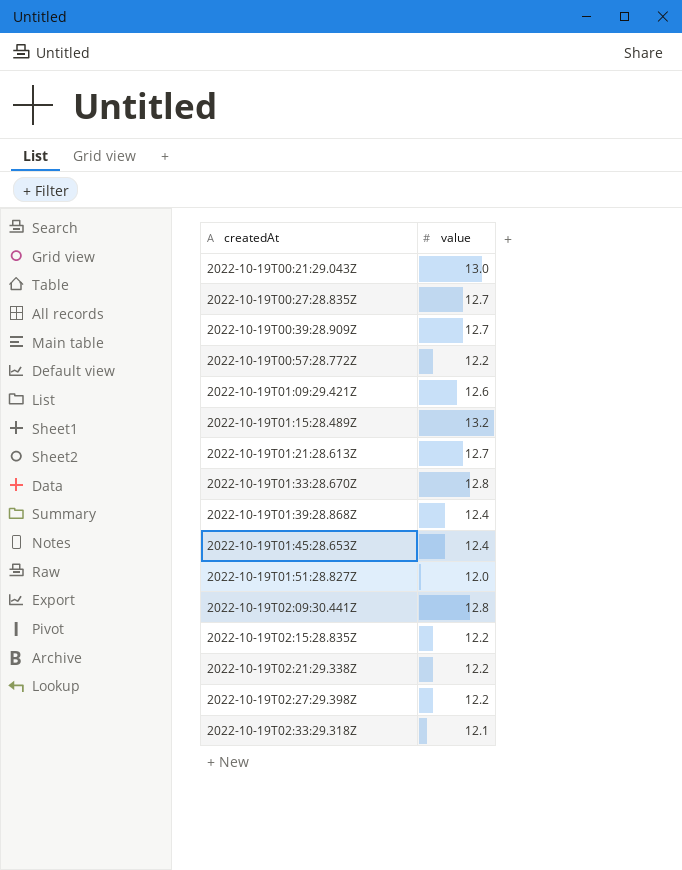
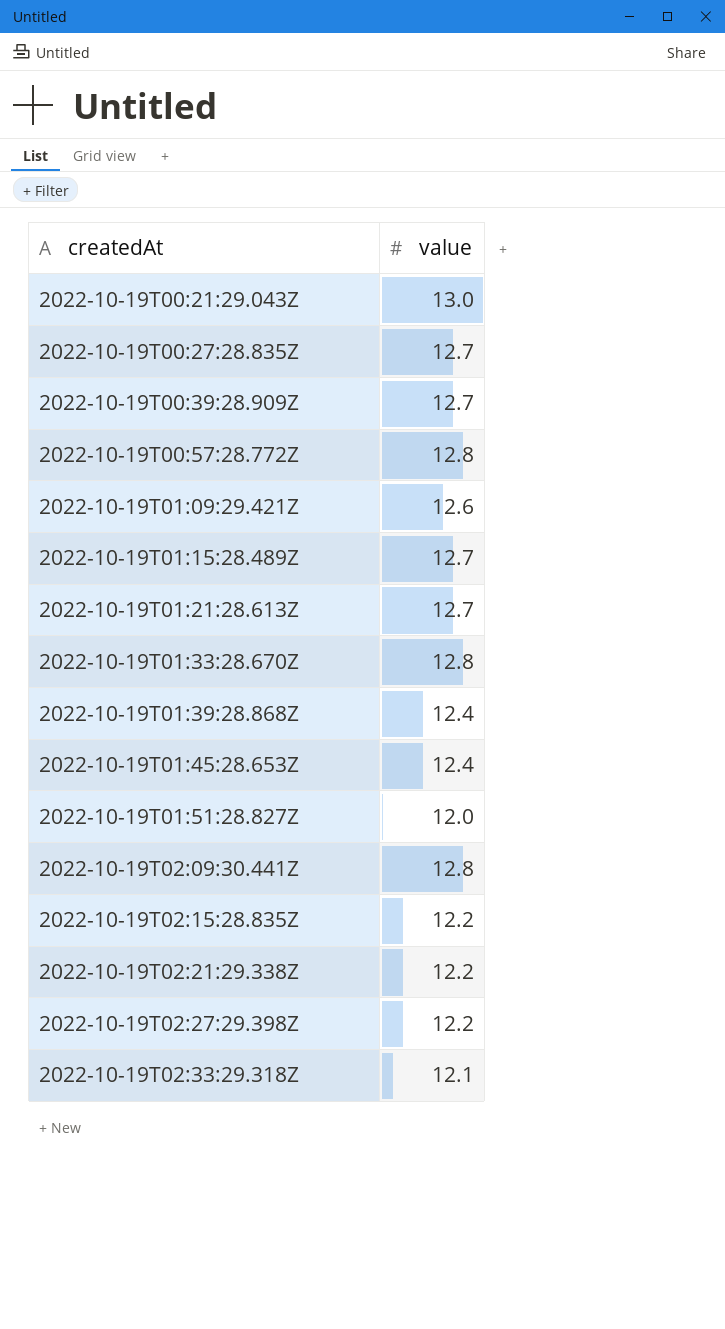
2022-10-19T00:57:28.772Z | value: 12.2 -> 12.8
2022-10-19T01:15:28.489Z | value: 13.2 -> 12.7

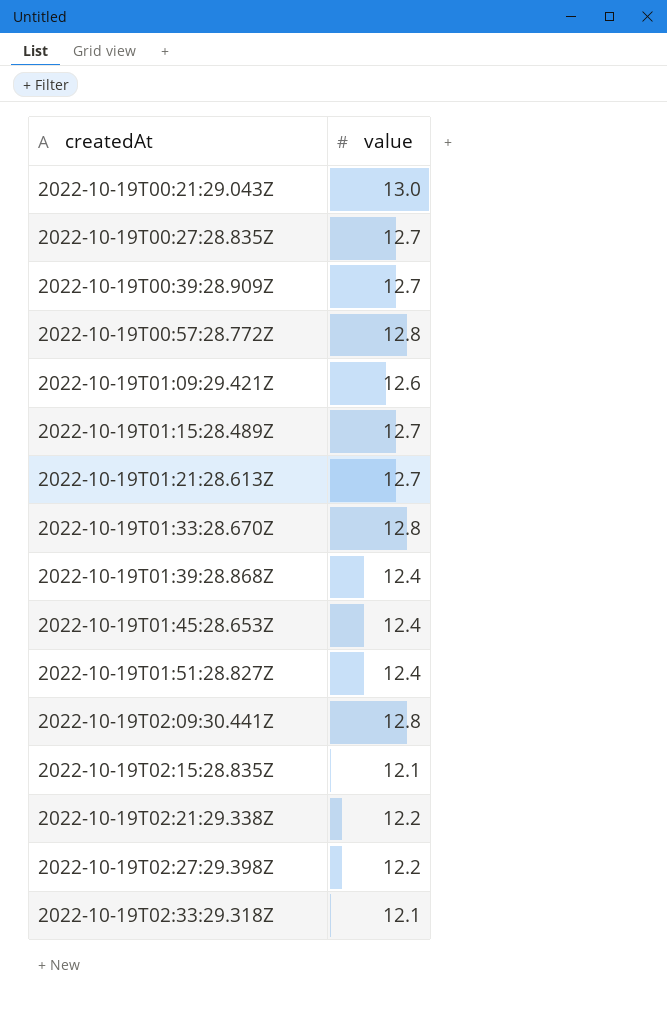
2022-10-19T01:51:28.827Z | value: 12.0 -> 12.4
2022-10-19T02:15:28.835Z | value: 12.2 -> 12.1

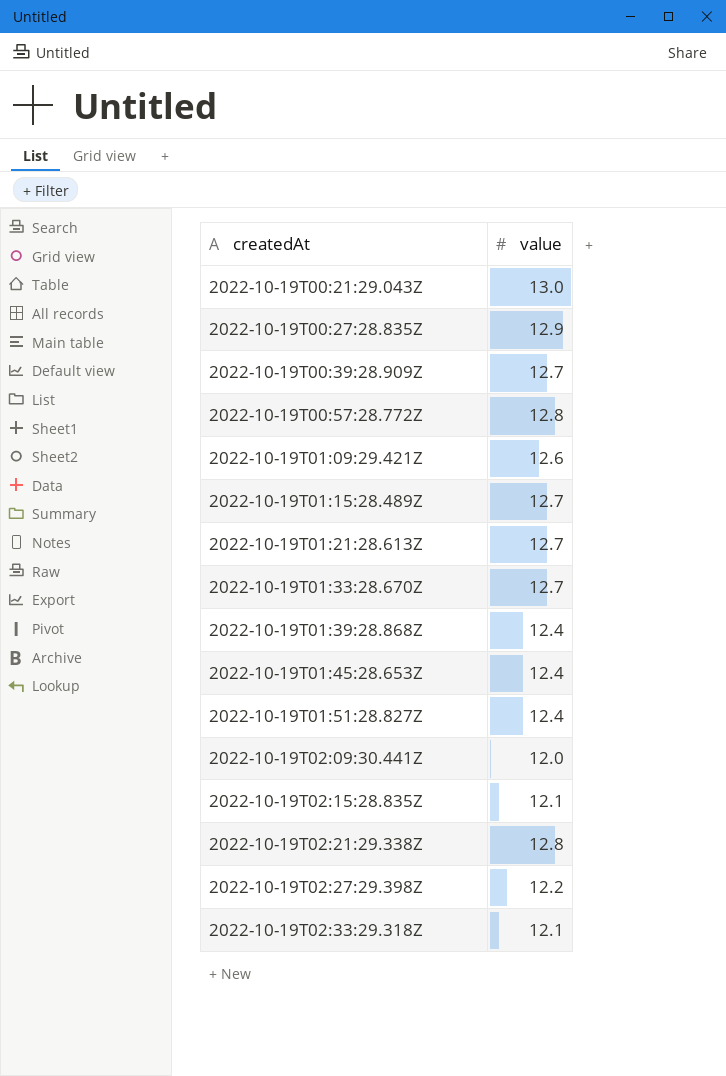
2022-10-19T00:27:28.835Z | value: 12.7 -> 12.9
2022-10-19T01:33:28.670Z | value: 12.8 -> 12.7
2022-10-19T02:09:30.441Z | value: 12.8 -> 12.0
2022-10-19T02:21:29.338Z | value: 12.2 -> 12.8

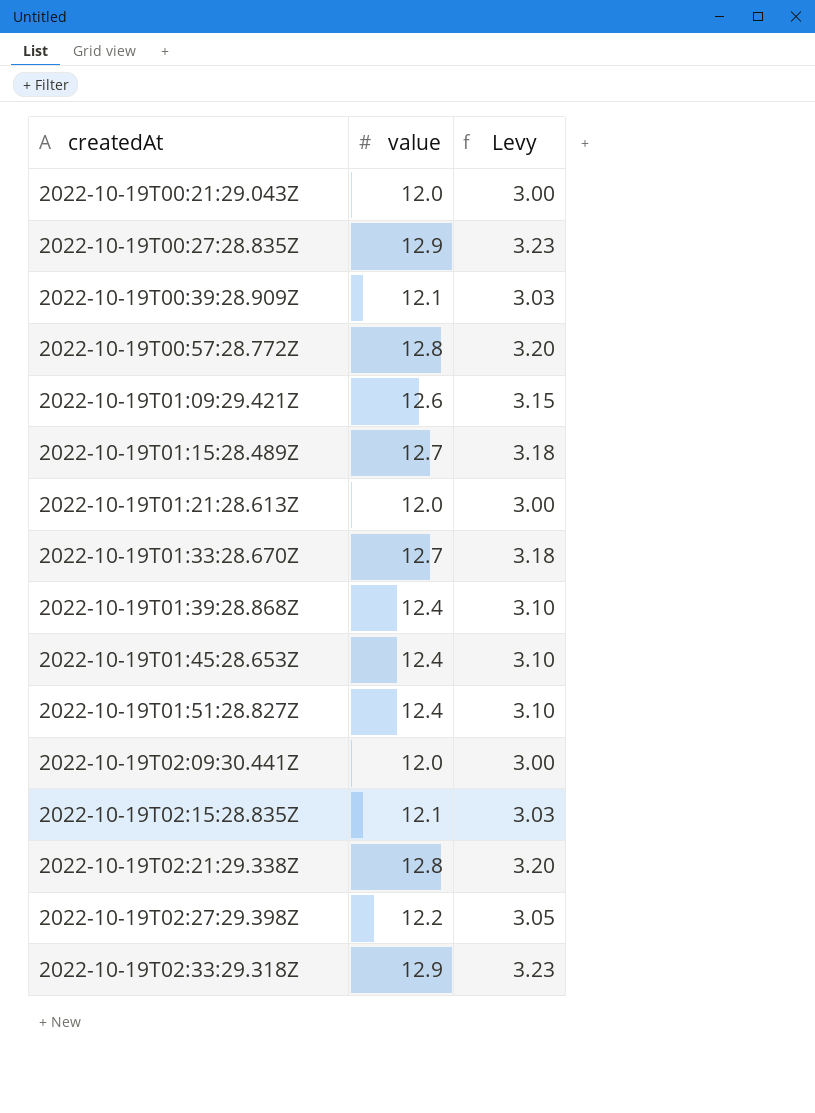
column Levy | formula: none -> [value] * 0.25
2022-10-19T00:21:29.043Z | value: 13.0 -> 12.0
2022-10-19T00:39:28.909Z | value: 12.7 -> 12.1
2022-10-19T01:21:28.613Z | value: 12.7 -> 12.0
2022-10-19T02:33:29.318Z | value: 12.1 -> 12.9

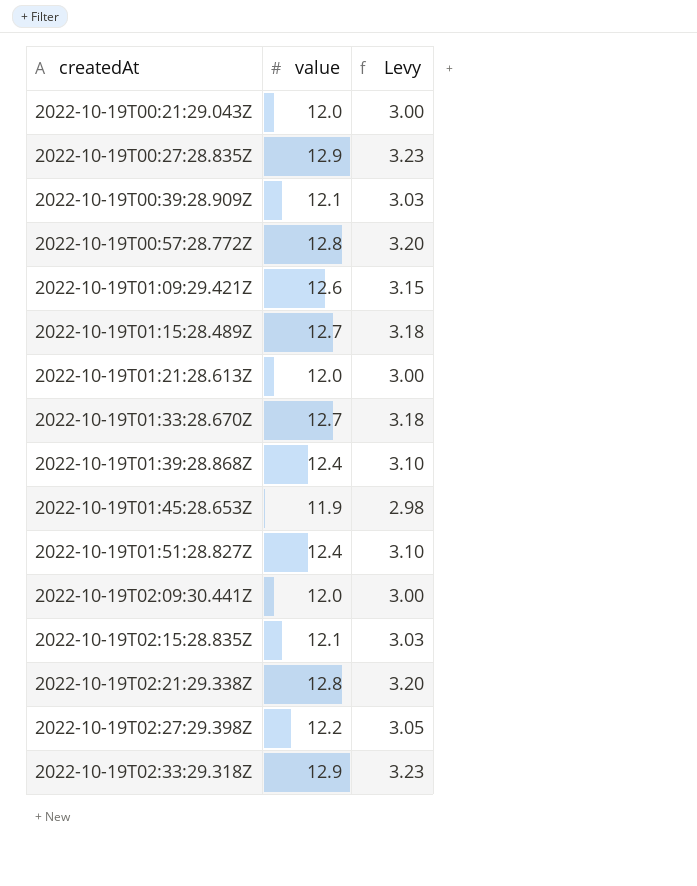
2022-10-19T01:45:28.653Z | value: 12.4 -> 11.9
2022-10-19T01:45:28.653Z | Levy: 3.10 -> 2.98

